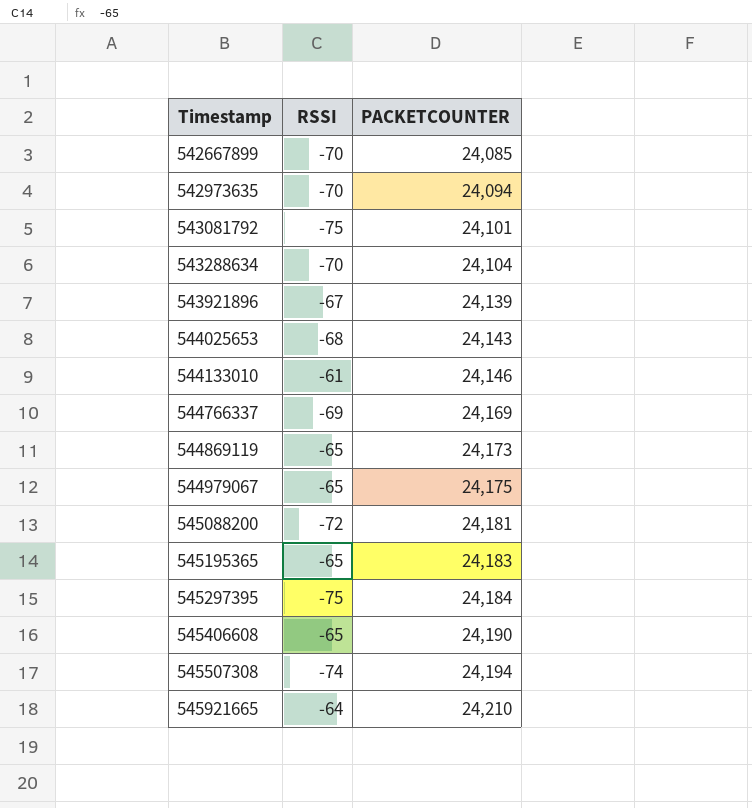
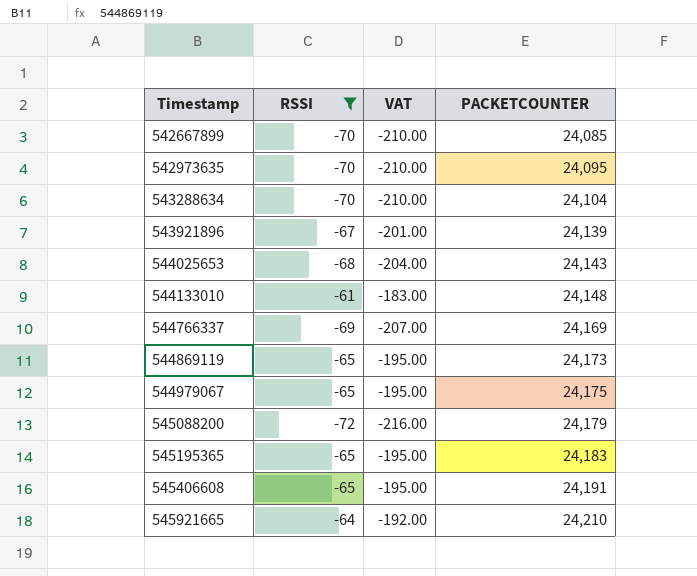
filter: none -> RSSI >= -72
column VAT | formula: none -> [RSSI] * 3
542973635 | PACKETCOUNTER: 24,094 -> 24,095
544133010 | PACKETCOUNTER: 24,146 -> 24,148
545088200 | PACKETCOUNTER: 24,181 -> 24,179
545406608 | PACKETCOUNTER: 24,190 -> 24,191

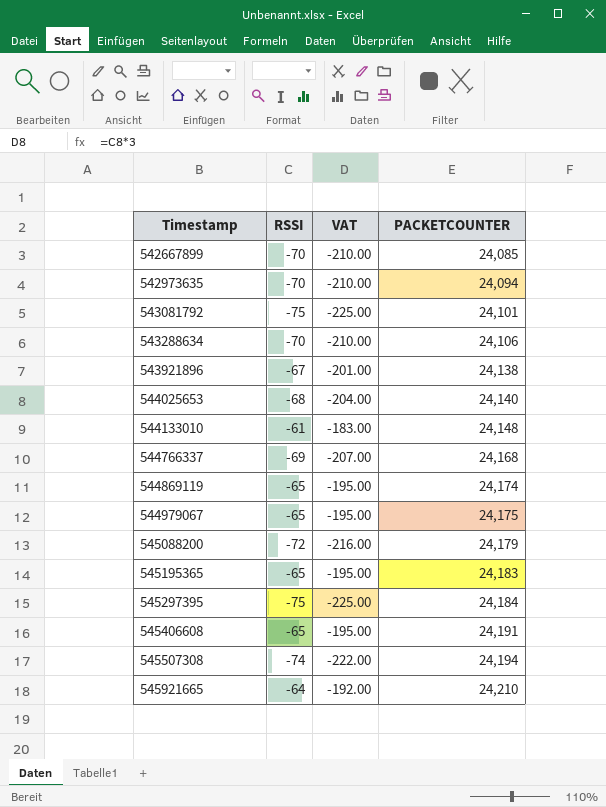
filter: RSSI >= -72 -> none
542973635 | PACKETCOUNTER: 24,095 -> 24,094
543288634 | PACKETCOUNTER: 24,104 -> 24,106
543921896 | PACKETCOUNTER: 24,139 -> 24,138
544025653 | PACKETCOUNTER: 24,143 -> 24,140
544766337 | PACKETCOUNTER: 24,169 -> 24,168
544869119 | PACKETCOUNTER: 24,173 -> 24,174

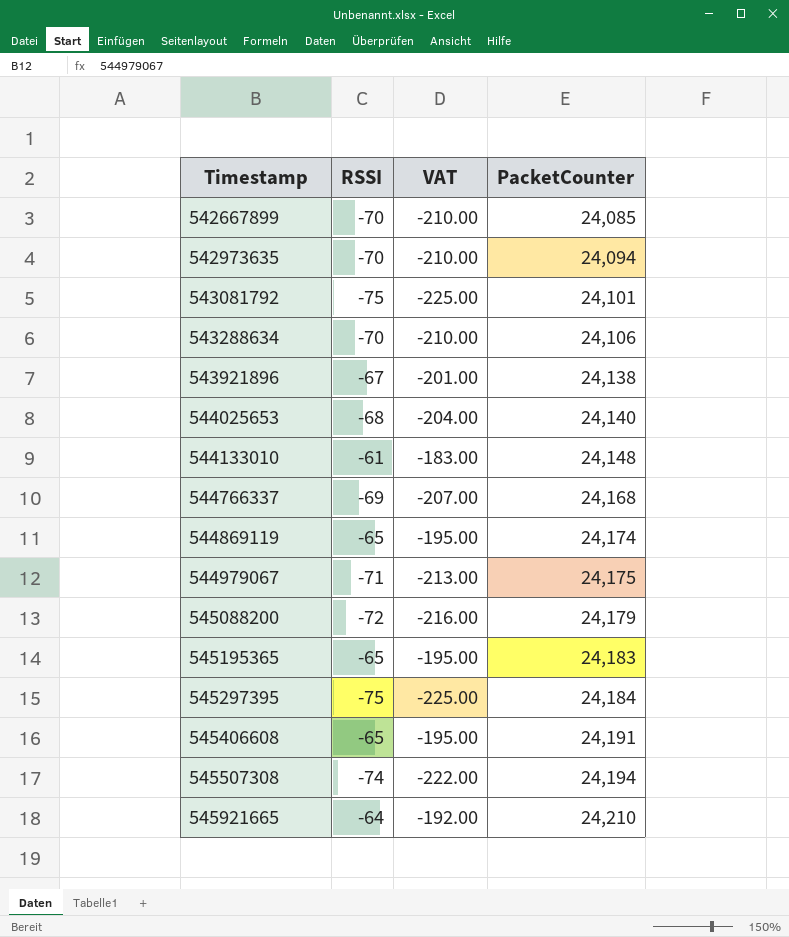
column name: PACKETCOUNTER -> PacketCounter
544979067 | RSSI: -65 -> -71
544979067 | VAT: -195.00 -> -213.00

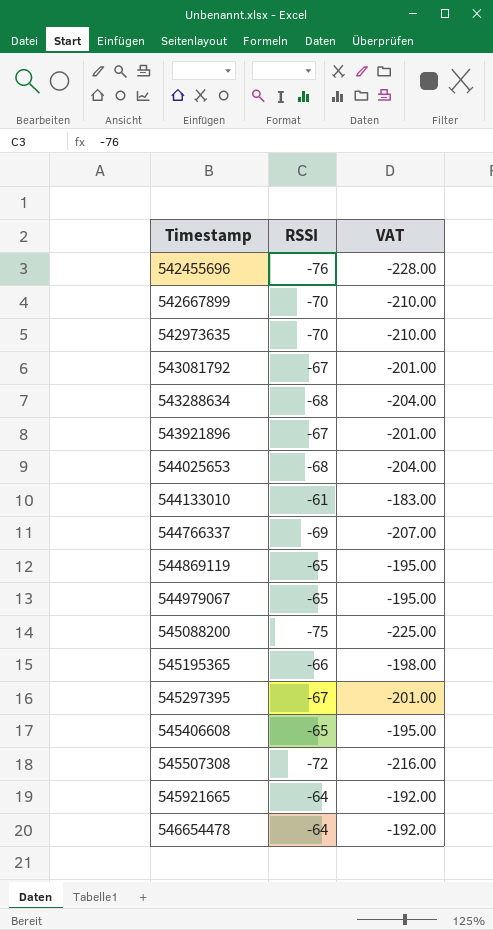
column PacketCounter | position: 4 -> none
row 542455696: none -> -76 | -228.00
543081792 | RSSI: -75 -> -67
543081792 | VAT: -225.00 -> -201.00
543288634 | RSSI: -70 -> -68
543288634 | VAT: -210.00 -> -204.00
544979067 | RSSI: -71 -> -65
544979067 | VAT: -213.00 -> -195.00
545088200 | RSSI: -72 -> -75
545088200 | VAT: -216.00 -> -225.00
545195365 | RSSI: -65 -> -66
545195365 | VAT: -195.00 -> -198.00
545297395 | RSSI: -75 -> -67
545297395 | VAT: -225.00 -> -201.00
545507308 | RSSI: -74 -> -72
545507308 | VAT: -222.00 -> -216.00
row 546654478: none -> -64 | -192.00

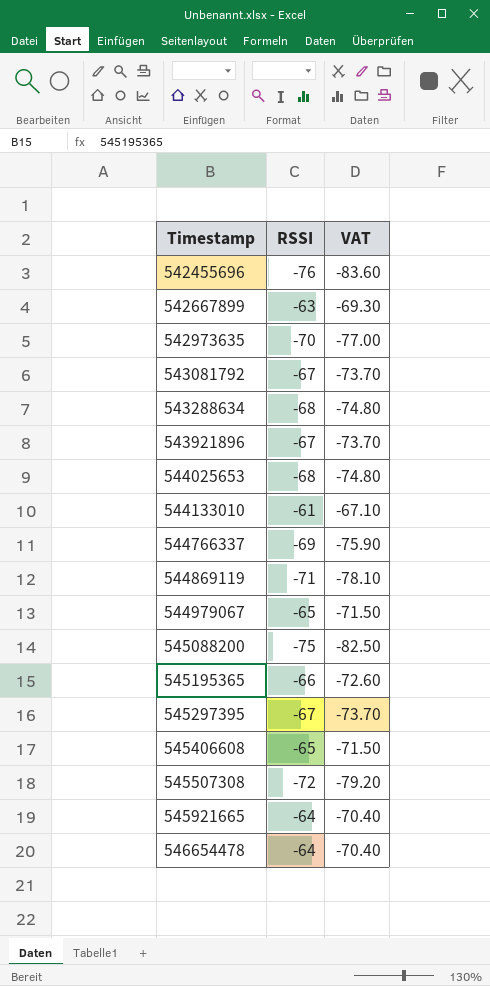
column VAT | formula: [RSSI] * 3 -> [RSSI] * 1.1
542667899 | RSSI: -70 -> -63
544869119 | RSSI: -65 -> -71

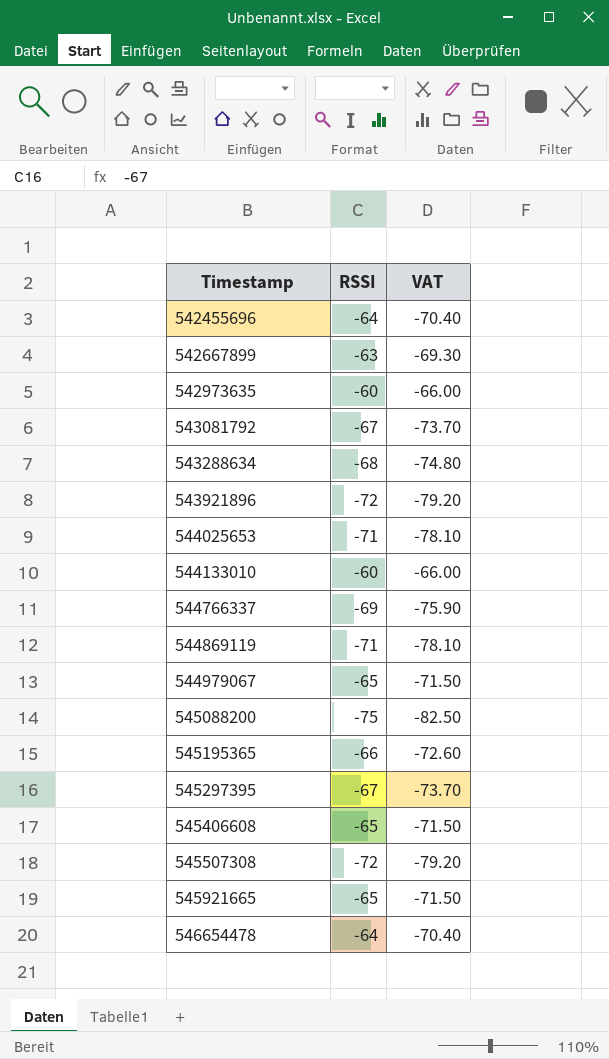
542455696 | RSSI: -76 -> -64
542455696 | VAT: -83.60 -> -70.40
542973635 | RSSI: -70 -> -60
542973635 | VAT: -77.00 -> -66.00
543921896 | RSSI: -67 -> -72
543921896 | VAT: -73.70 -> -79.20
544025653 | RSSI: -68 -> -71
544025653 | VAT: -74.80 -> -78.10
544133010 | RSSI: -61 -> -60
544133010 | VAT: -67.10 -> -66.00
545921665 | RSSI: -64 -> -65
545921665 | VAT: -70.40 -> -71.50

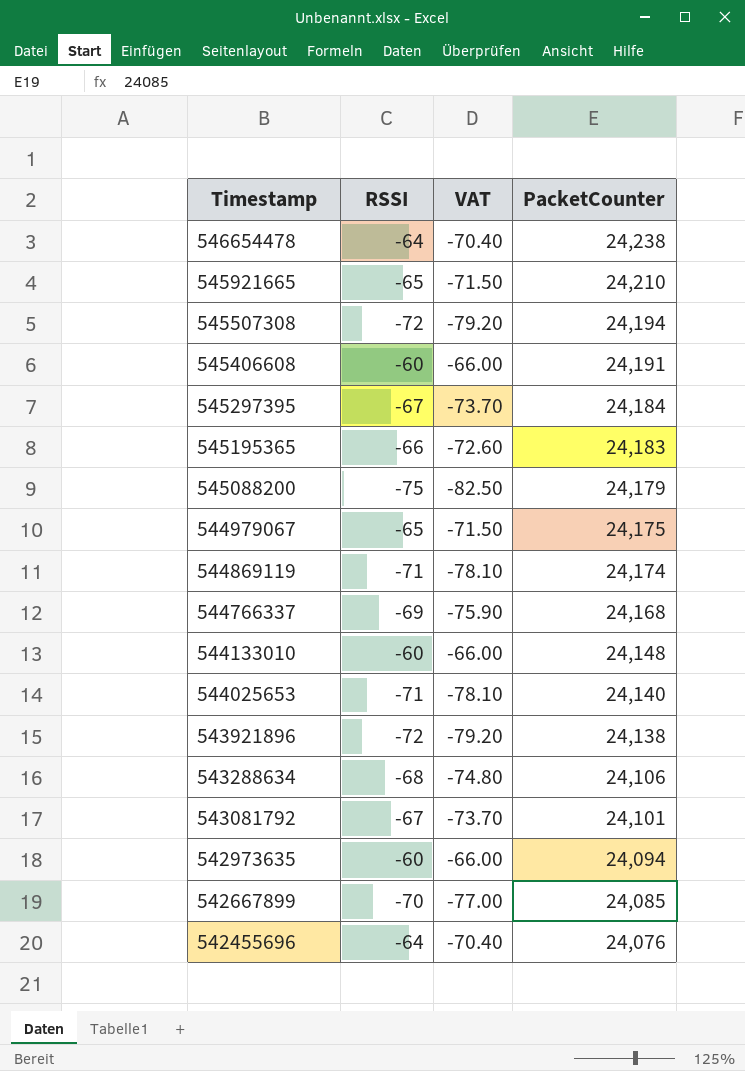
row order: Timestamp ascending -> Timestamp descending
column PacketCounter | position: none -> 4
545406608 | RSSI: -65 -> -60
545406608 | VAT: -71.50 -> -66.00
542667899 | RSSI: -63 -> -70
542667899 | VAT: -69.30 -> -77.00

